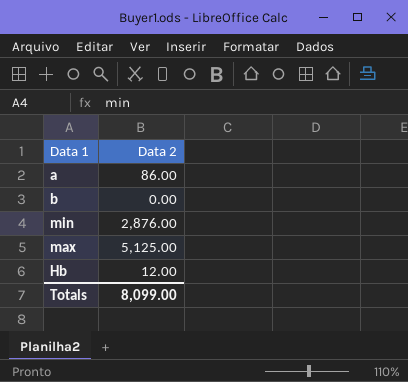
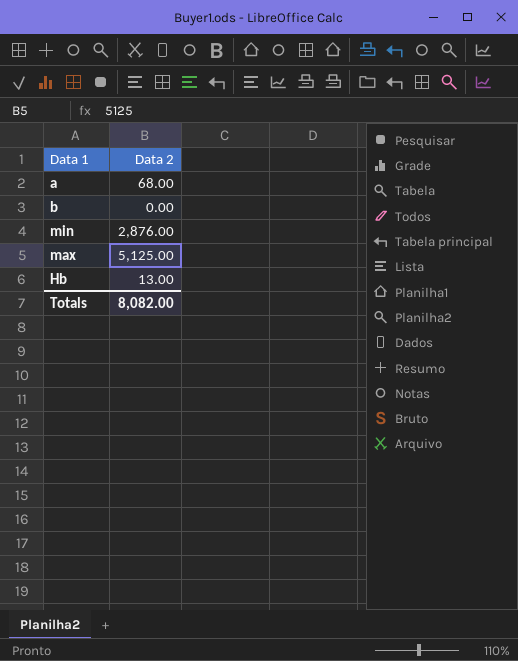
a | Data 2: 86.00 -> 68.00
Hb | Data 2: 12.00 -> 13.00
Totals | Data 2: 8,099.00 -> 8,082.00

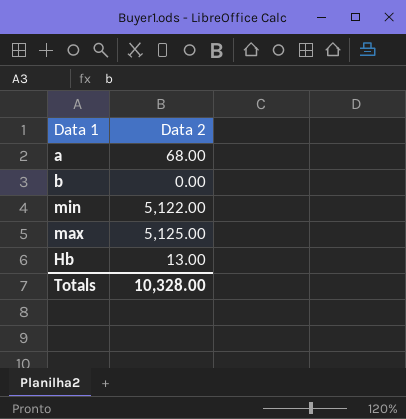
min | Data 2: 2,876.00 -> 5,122.00
Totals | Data 2: 8,082.00 -> 10,328.00

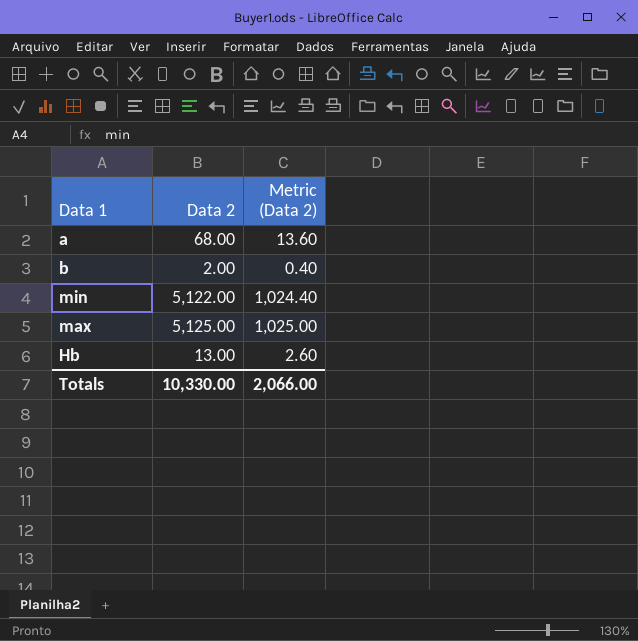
column Metric (Data 2) | formula: none -> [Data 2] * 0.2
b | Data 2: 0.00 -> 2.00
Totals | Data 2: 10,328.00 -> 10,330.00

